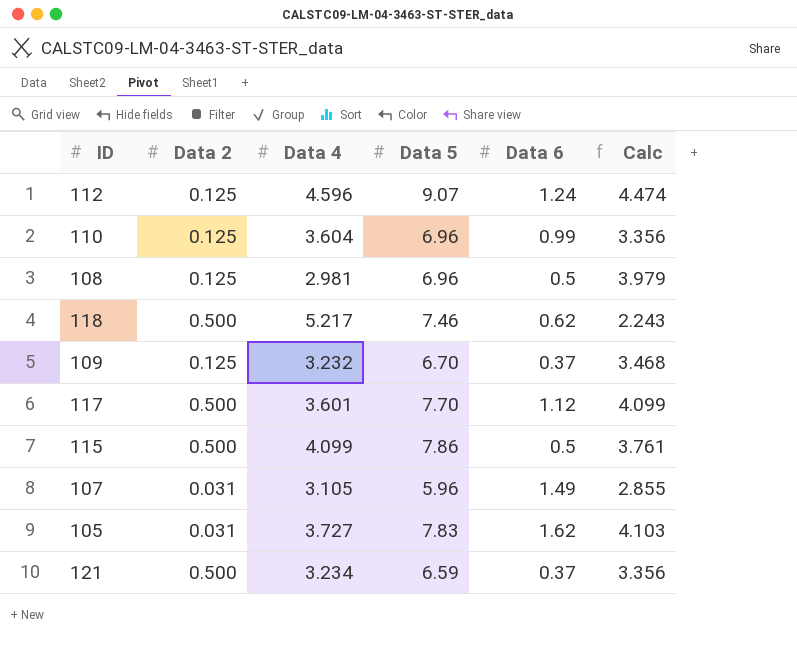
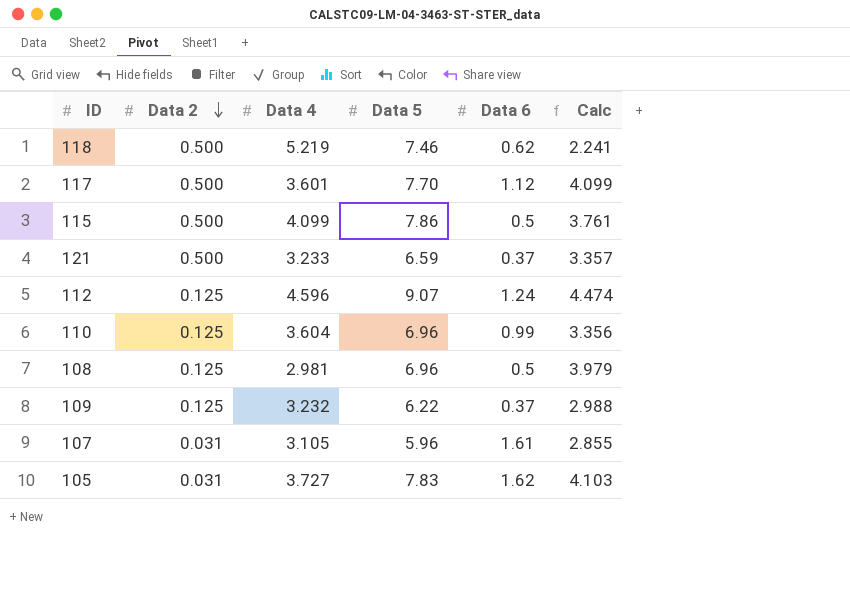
row order: none -> Data 2 descending
118 | Data 4: 5.217 -> 5.219
118 | Calc: 2.243 -> 2.241
121 | Data 4: 3.234 -> 3.233
121 | Calc: 3.356 -> 3.357
109 | Data 5: 6.70 -> 6.22
109 | Calc: 3.468 -> 2.988
107 | Data 6: 1.49 -> 1.61

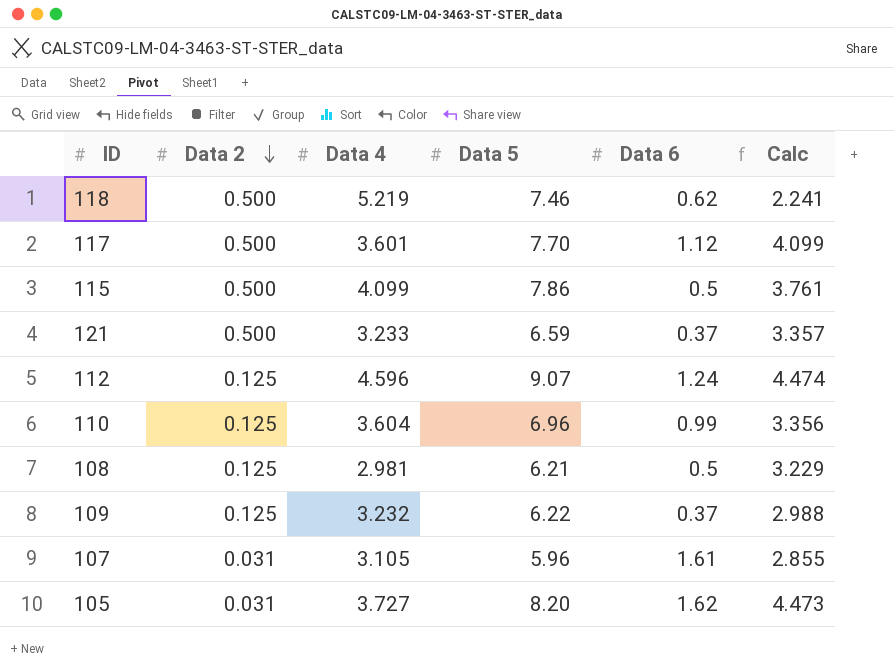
108 | Data 5: 6.96 -> 6.21
108 | Calc: 3.979 -> 3.229
105 | Data 5: 7.83 -> 8.20
105 | Calc: 4.103 -> 4.473

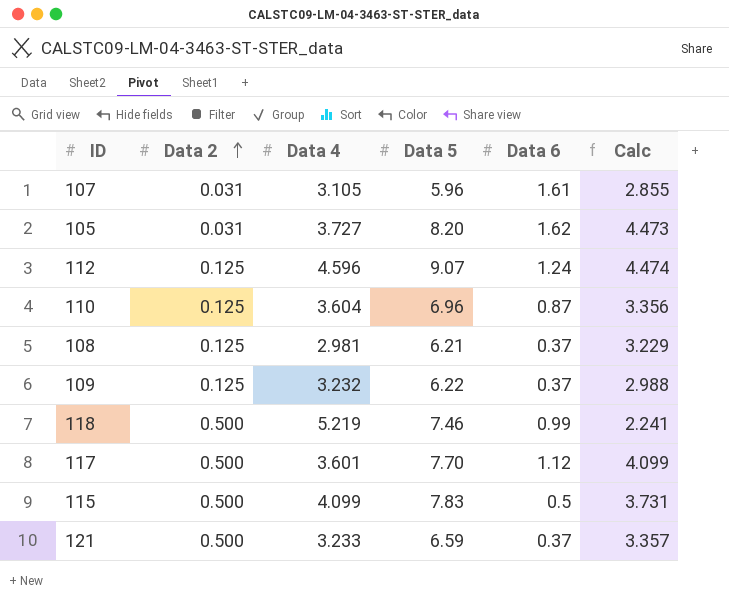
row order: Data 2 descending -> Data 2 ascending
110 | Data 6: 0.99 -> 0.87
108 | Data 6: 0.5 -> 0.37
118 | Data 6: 0.62 -> 0.99
115 | Data 5: 7.86 -> 7.83
115 | Calc: 3.761 -> 3.731

